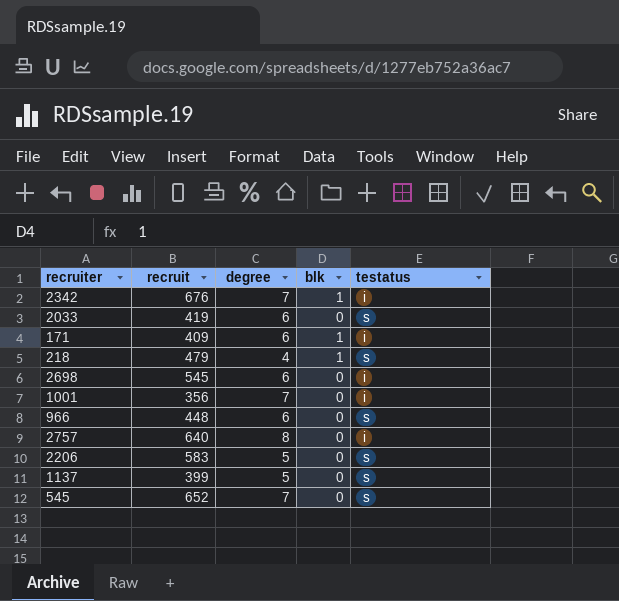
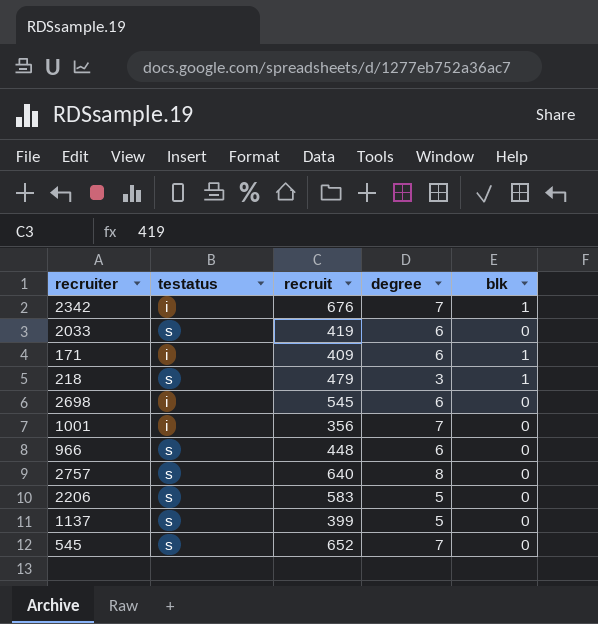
column testatus | position: 5 -> 2
218 | degree: 4 -> 3
2757 | testatus: i -> s

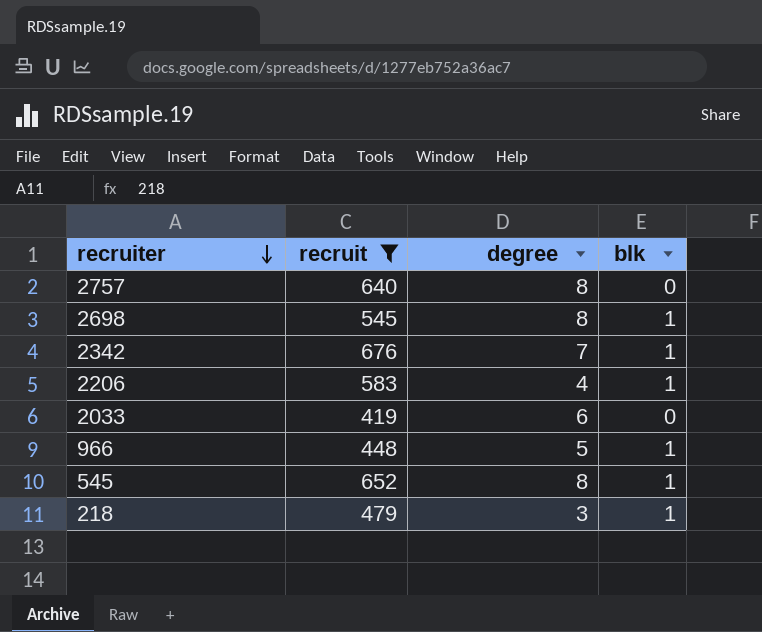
filter: none -> recruit >= 419
row order: none -> recruiter descending
column testatus | position: 2 -> none
2698 | degree: 6 -> 8
2698 | blk: 0 -> 1
2206 | degree: 5 -> 4
2206 | blk: 0 -> 1
966 | degree: 6 -> 5
966 | blk: 0 -> 1
545 | degree: 7 -> 8
545 | blk: 0 -> 1

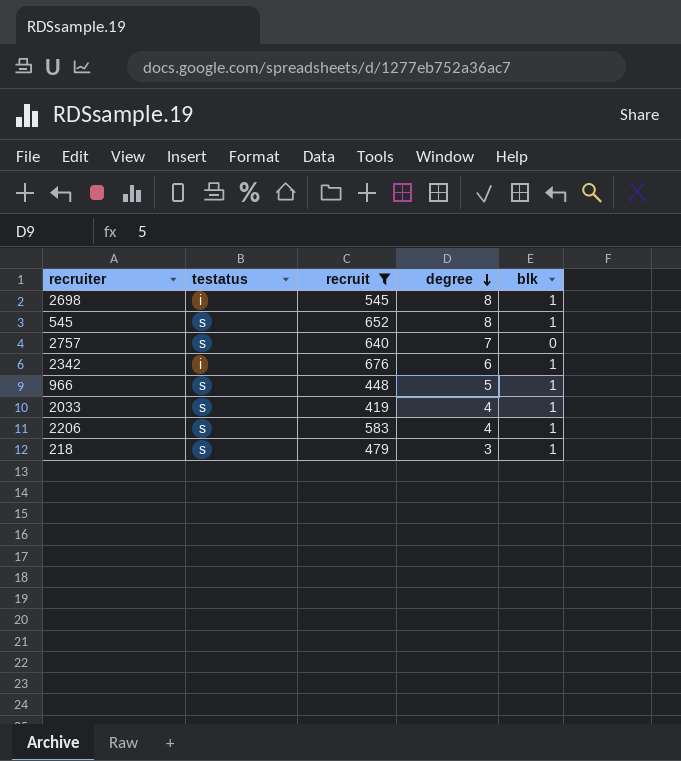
row order: recruiter descending -> degree descending
column testatus | position: none -> 2
2757 | degree: 8 -> 7
2342 | degree: 7 -> 6
2033 | degree: 6 -> 4
2033 | blk: 0 -> 1

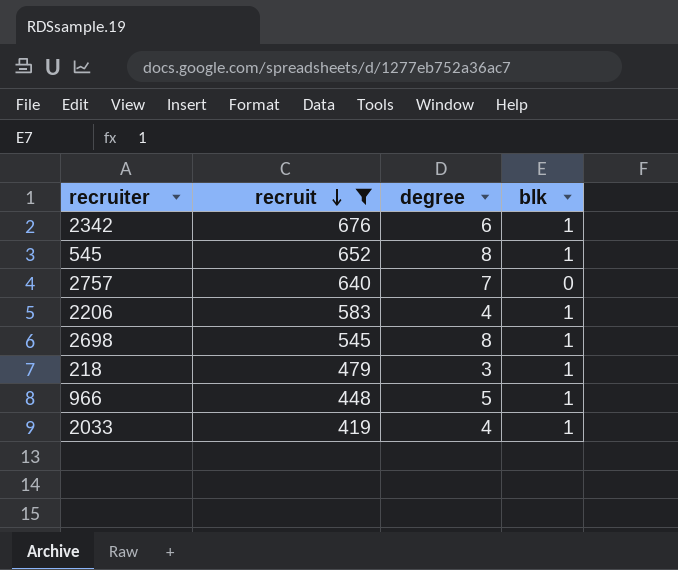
row order: degree descending -> recruit descending
column testatus | position: 2 -> none

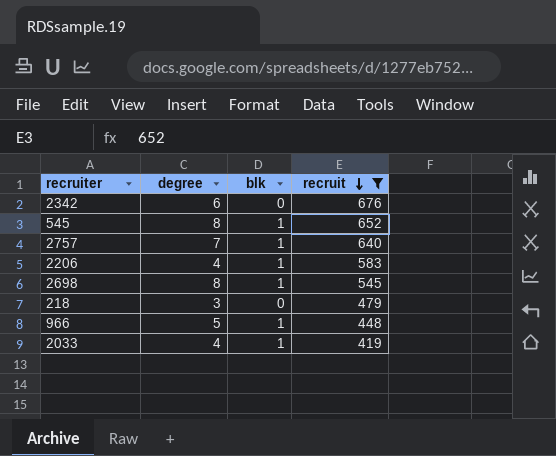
column recruit | position: 2 -> 4
2342 | blk: 1 -> 0
2757 | blk: 0 -> 1
218 | blk: 1 -> 0

